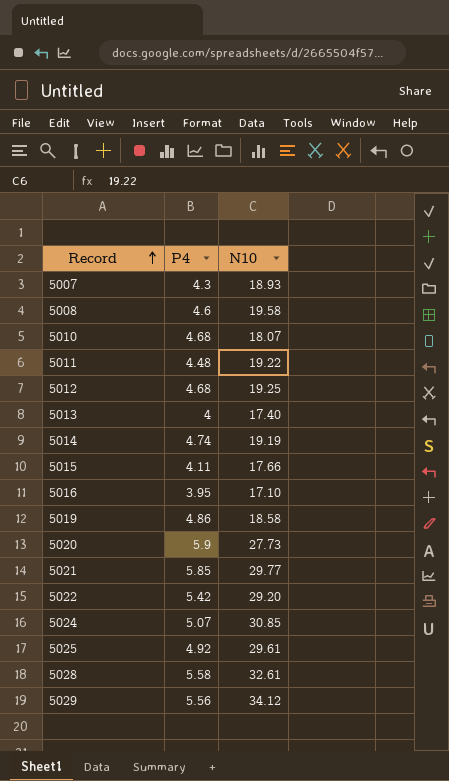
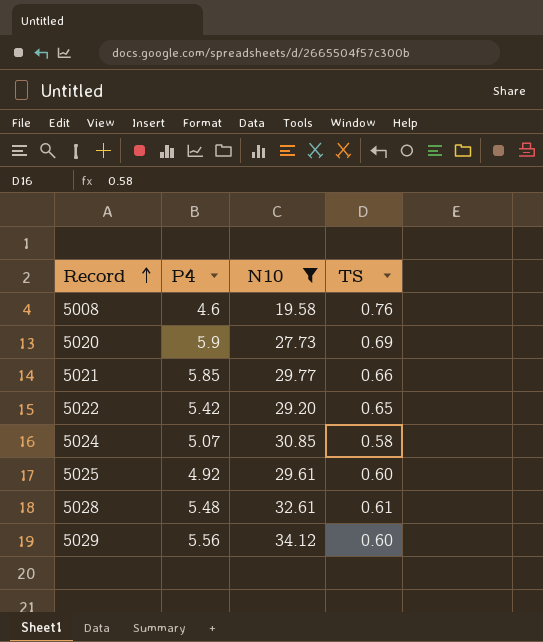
filter: none -> N10 >= 19.58
column TS | position: none -> 4
5028 | P4: 5.58 -> 5.48

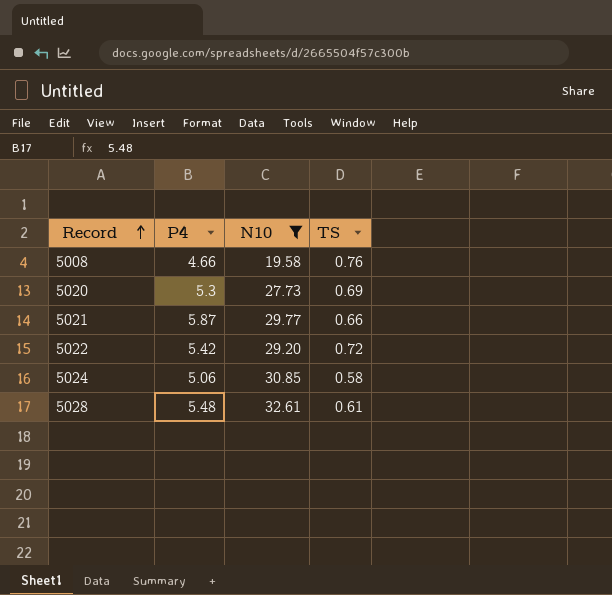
row 5025: 4.92 | 29.61 | 0.60 -> none
row 5029: 5.56 | 34.12 | 0.60 -> none
5008 | P4: 4.6 -> 4.66
5020 | P4: 5.9 -> 5.3
5021 | P4: 5.85 -> 5.87
5022 | TS: 0.65 -> 0.72
5024 | P4: 5.07 -> 5.06

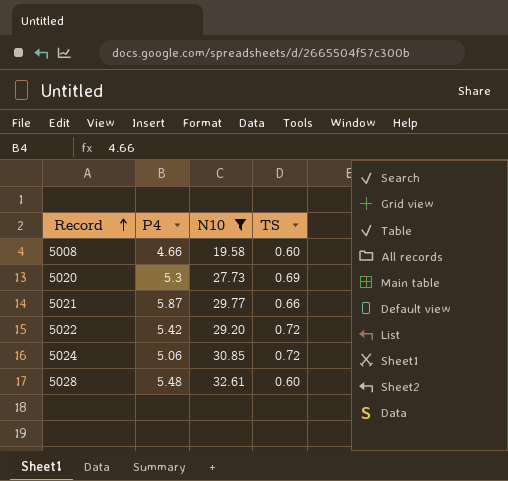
5008 | TS: 0.76 -> 0.60
5024 | TS: 0.58 -> 0.72
5028 | TS: 0.61 -> 0.60

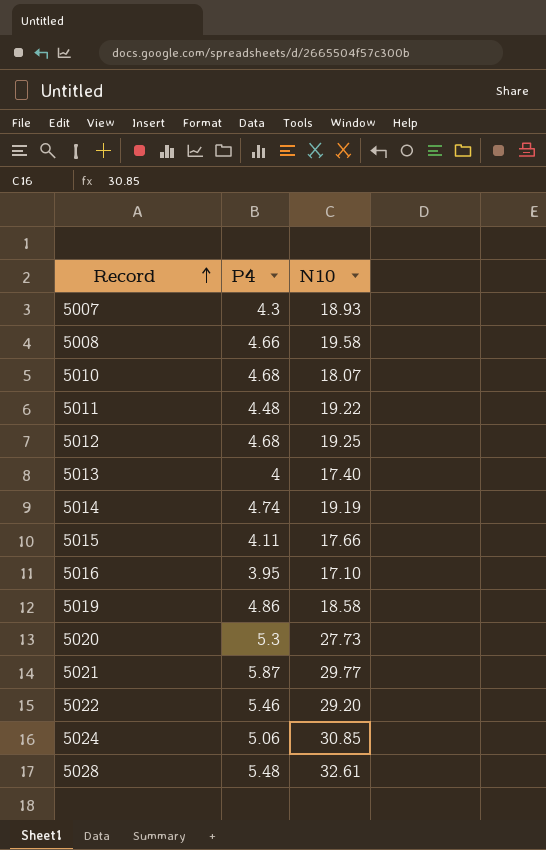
filter: N10 >= 19.58 -> none
column TS | position: 4 -> none
5022 | P4: 5.42 -> 5.46

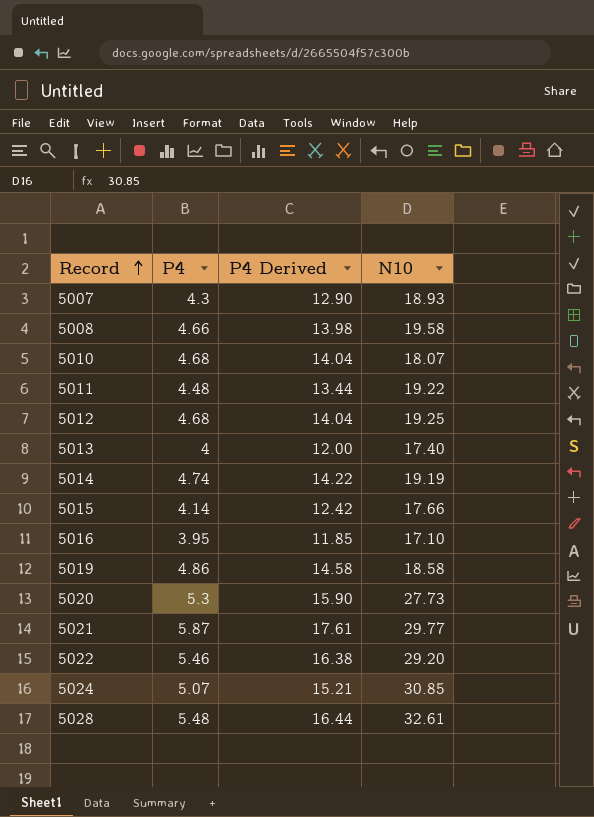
column P4 Derived | formula: none -> [P4] * 3
5015 | P4: 4.11 -> 4.14
5024 | P4: 5.06 -> 5.07

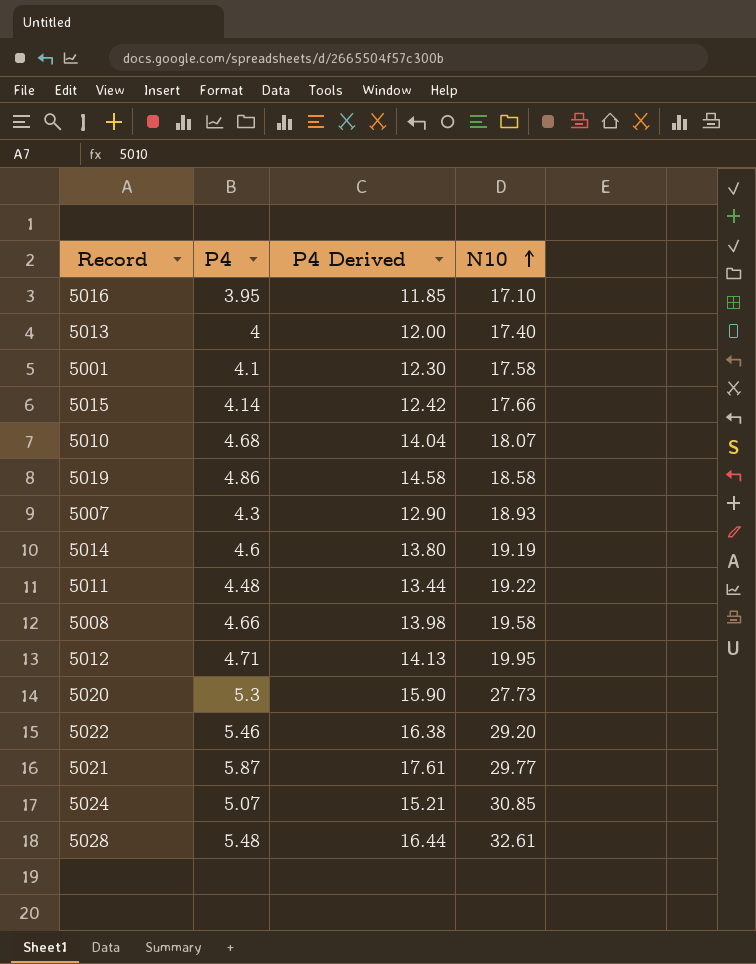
row order: Record ascending -> N10 ascending
row 5001: none -> 4.1 | 12.30 | 17.58
5014 | P4: 4.74 -> 4.6
5014 | P4 Derived: 14.22 -> 13.80
5012 | P4: 4.68 -> 4.71
5012 | P4 Derived: 14.04 -> 14.13
5012 | N10: 19.25 -> 19.95

